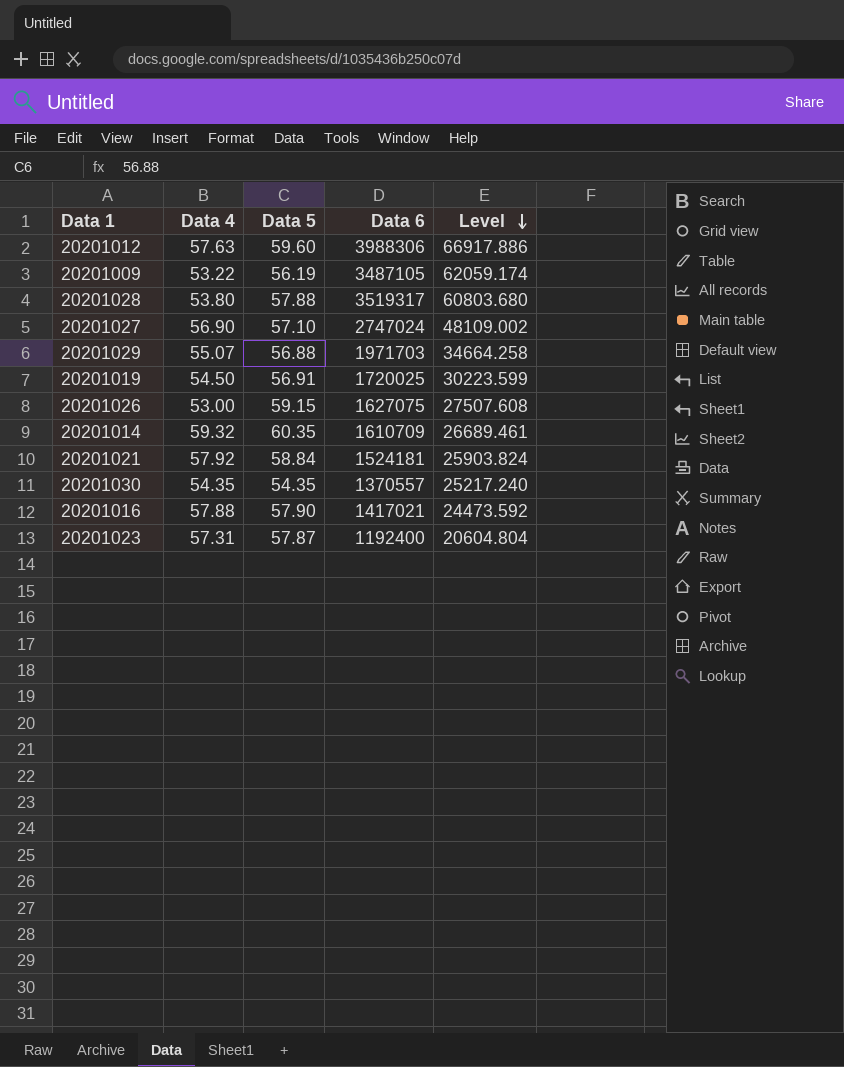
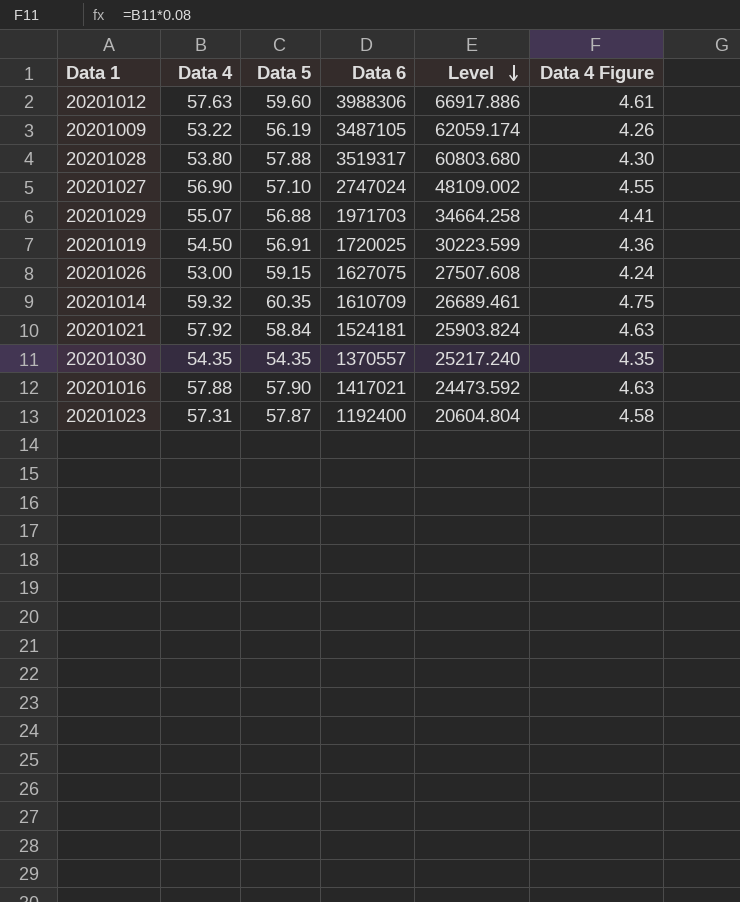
column Data 4 Figure | formula: none -> [Data 4] * 0.08

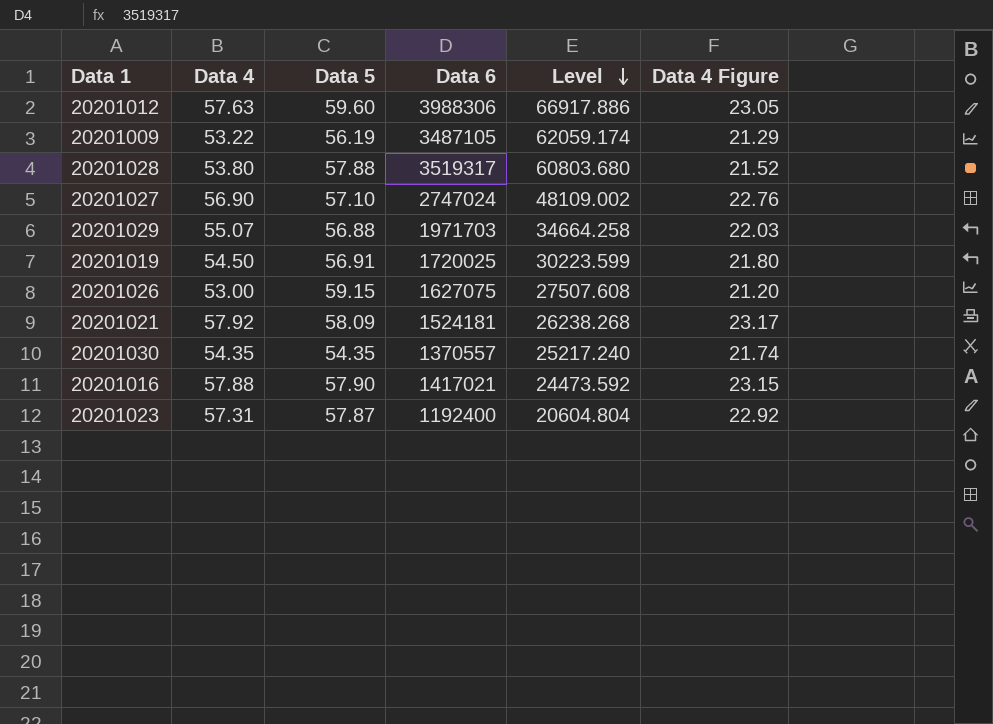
column Data 4 Figure | formula: [Data 4] * 0.08 -> [Data 4] * 0.4
row 20201014: 59.32 | 60.35 | 1610709 | 26689.461 | 4.75 -> none
20201021 | Data 5: 58.84 -> 58.09
20201021 | Level: 25903.824 -> 26238.268

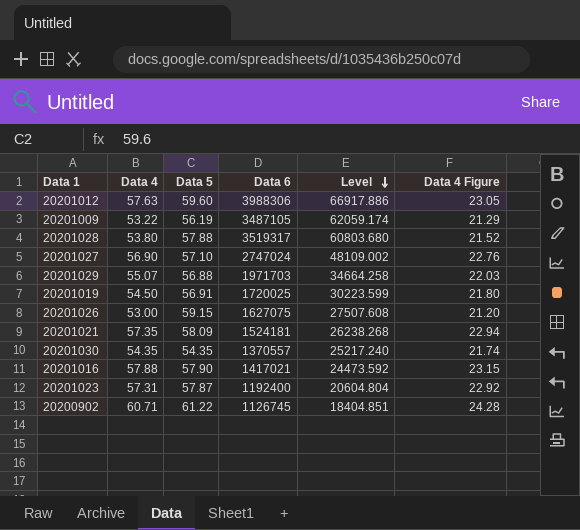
20201021 | Data 4: 57.92 -> 57.35
20201021 | Data 4 Figure: 23.17 -> 22.94
row 20200902: none -> 60.71 | 61.22 | 1126745 | 18404.851 | 24.28

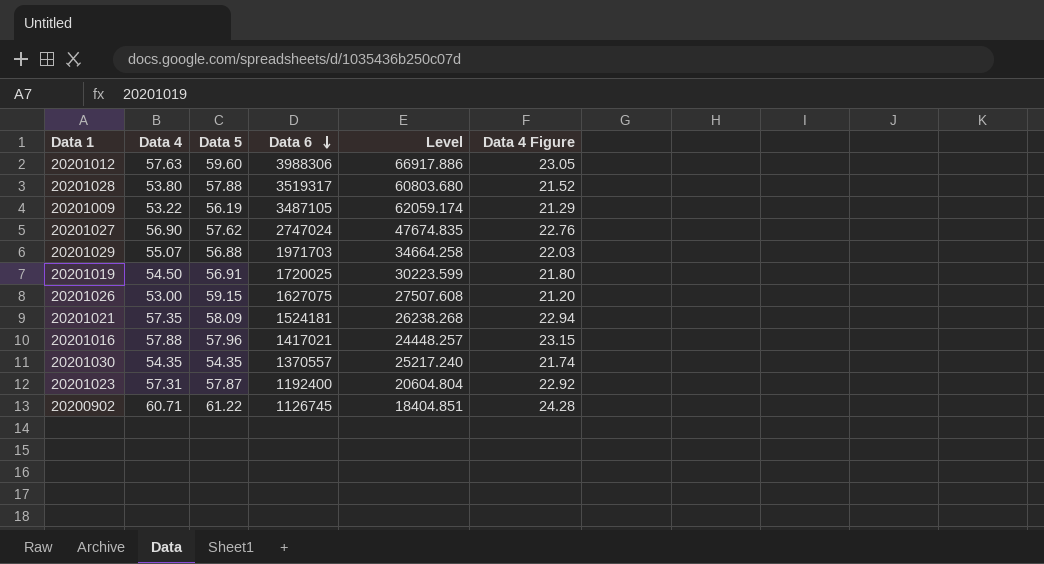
row order: Level descending -> Data 6 descending
20201027 | Data 5: 57.10 -> 57.62
20201027 | Level: 48109.002 -> 47674.835
20201016 | Data 5: 57.90 -> 57.96
20201016 | Level: 24473.592 -> 24448.257

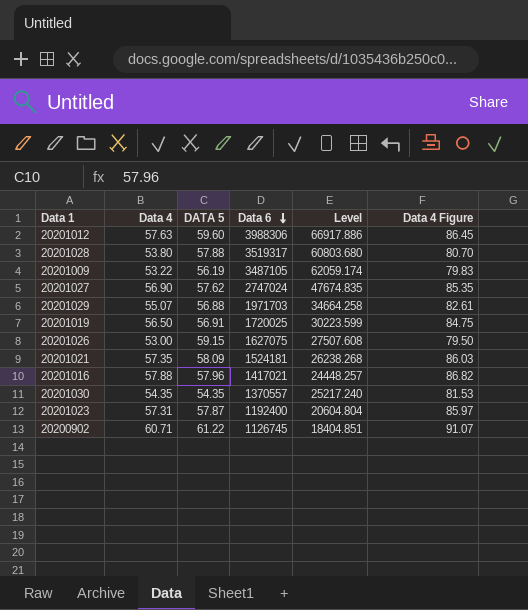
column name: Data 5 -> DATA 5
column Data 4 Figure | formula: [Data 4] * 0.4 -> [Data 4] * 1.5
20201019 | Data 4: 54.50 -> 56.50

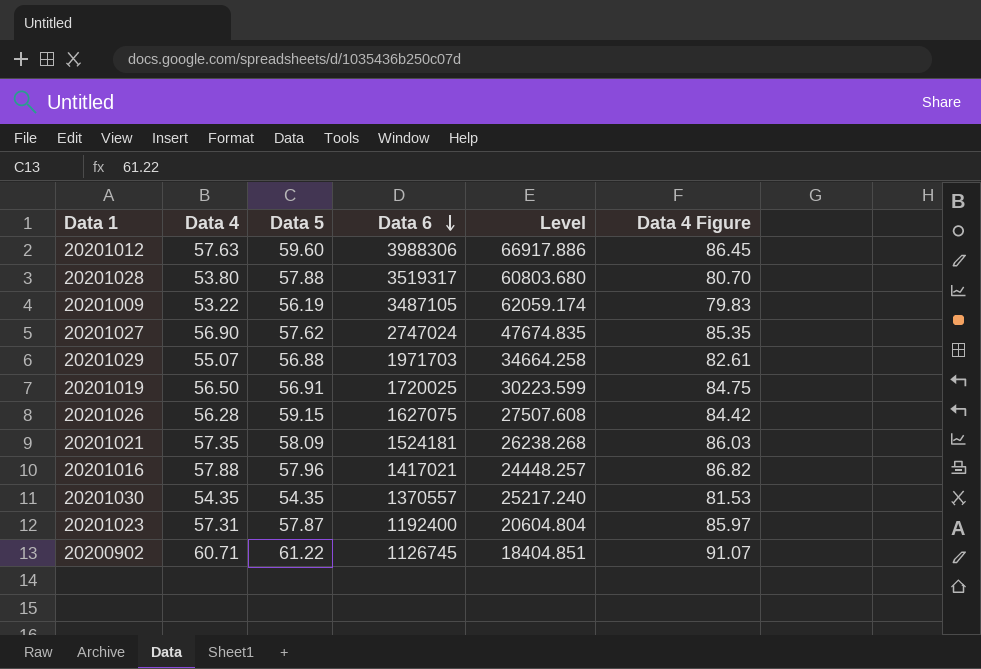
column name: DATA 5 -> Data 5
20201026 | Data 4: 53.00 -> 56.28
20201026 | Data 4 Figure: 79.50 -> 84.42

